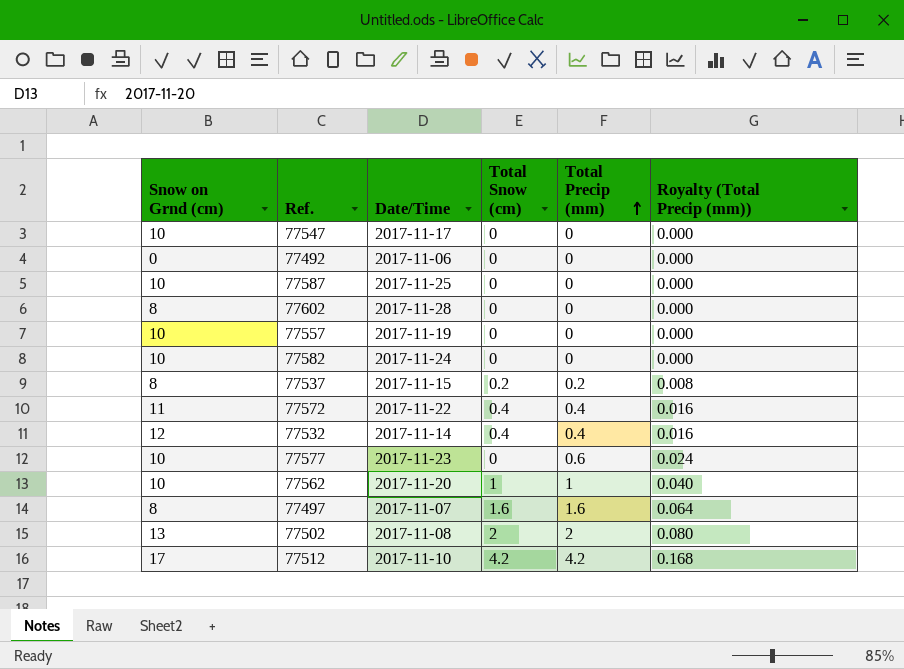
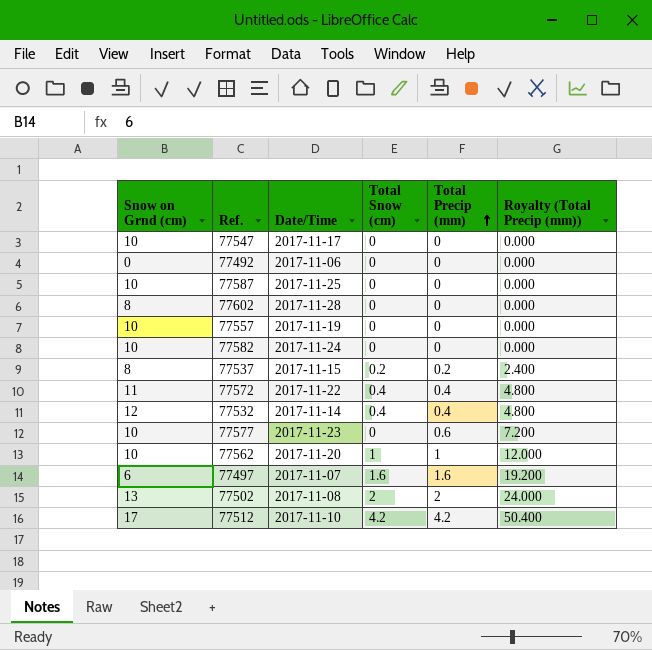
column Royalty (Total Precip (mm)) | formula: [Total Precip (mm)] * 0.04 -> [Total Precip (mm)] * 12
77497 | Snow on Grnd (cm): 8 -> 6

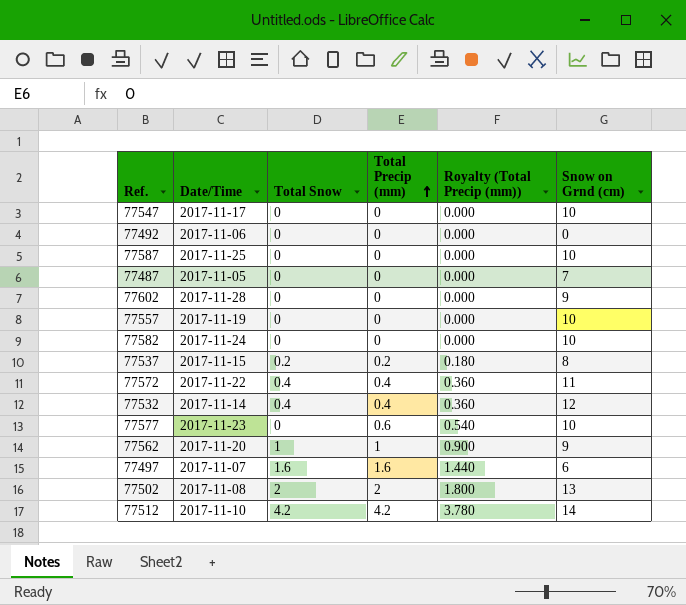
column name: Total Snow (cm) -> Total Snow
column Royalty (Total Precip (mm)) | formula: [Total Precip (mm)] * 12 -> [Total Precip (mm)] * 0.9
column Snow on Grnd (cm) | position: 1 -> 6
row 77487: none -> 2017-11-05 | 0 | 0 | 0.000 | 7
77602 | Snow on Grnd (cm): 8 -> 9
77562 | Snow on Grnd (cm): 10 -> 9
77512 | Snow on Grnd (cm): 17 -> 14

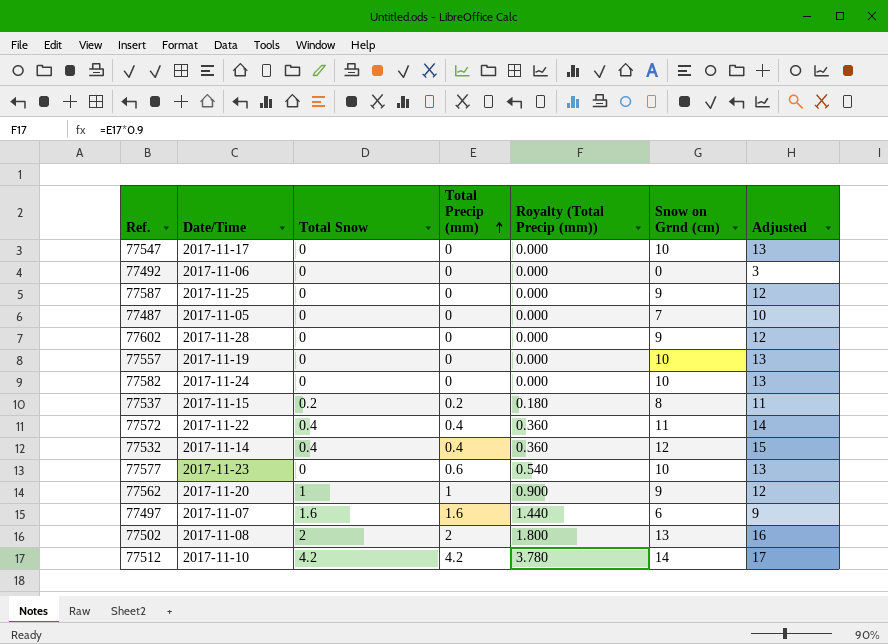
column Adjusted | formula: none -> [Snow on Grnd (cm)] + 3
77587 | Snow on Grnd (cm): 10 -> 9

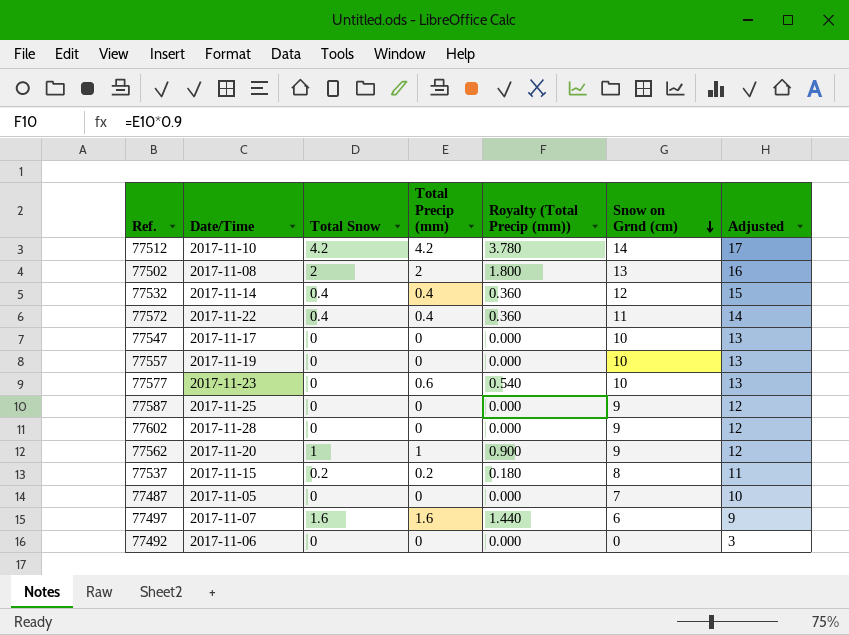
row order: Total Precip (mm) ascending -> Snow on Grnd (cm) descending
row 77582: 2017-11-24 | 0 | 0 | 0.000 | 10 | 13 -> none

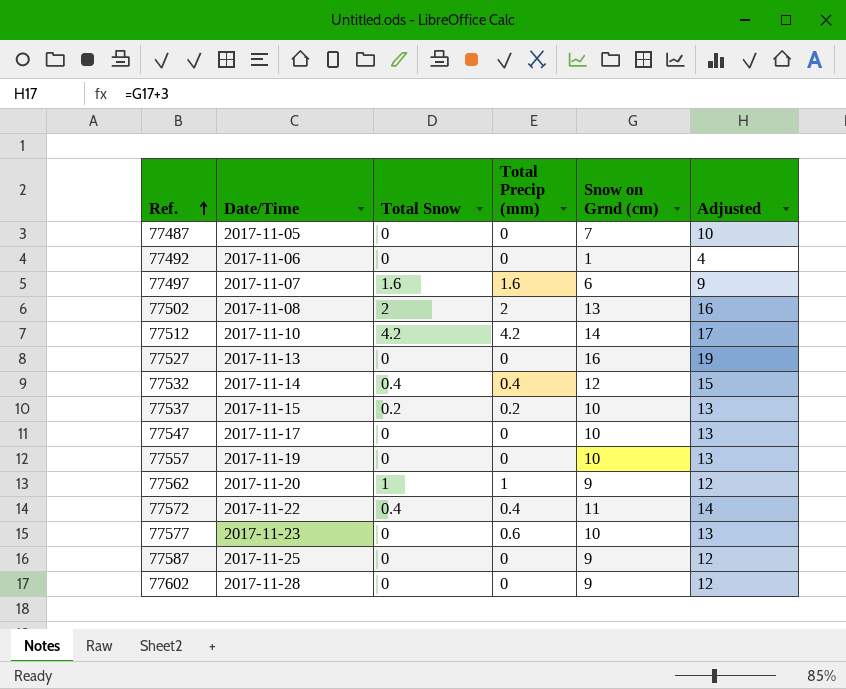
row order: Snow on Grnd (cm) descending -> Ref. ascending
column Royalty (Total Precip (mm)) | formula: [Total Precip (mm)] * 0.9 -> none
77492 | Snow on Grnd (cm): 0 -> 1
77492 | Adjusted: 3 -> 4
row 77527: none -> 2017-11-13 | 0 | 0 | 16 | 19
77537 | Snow on Grnd (cm): 8 -> 10
77537 | Adjusted: 11 -> 13

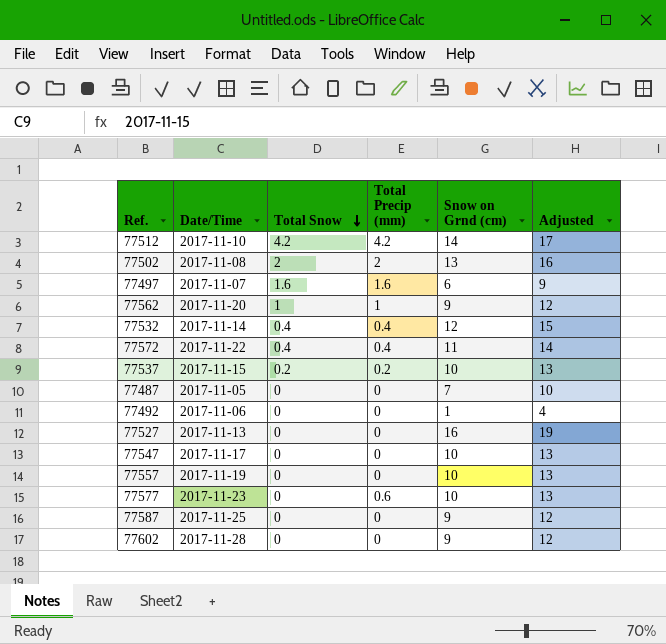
row order: Ref. ascending -> Total Snow descending

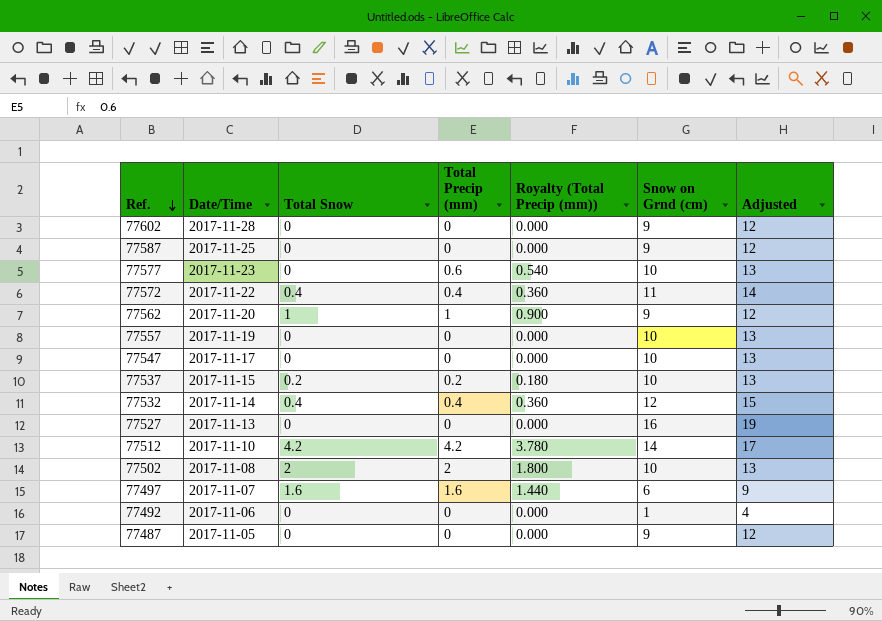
row order: Total Snow descending -> Ref. descending
column Royalty (Total Precip (mm)) | formula: none -> [Total Precip (mm)] * 0.9
77502 | Snow on Grnd (cm): 13 -> 10
77502 | Adjusted: 16 -> 13
77487 | Snow on Grnd (cm): 7 -> 9
77487 | Adjusted: 10 -> 12

